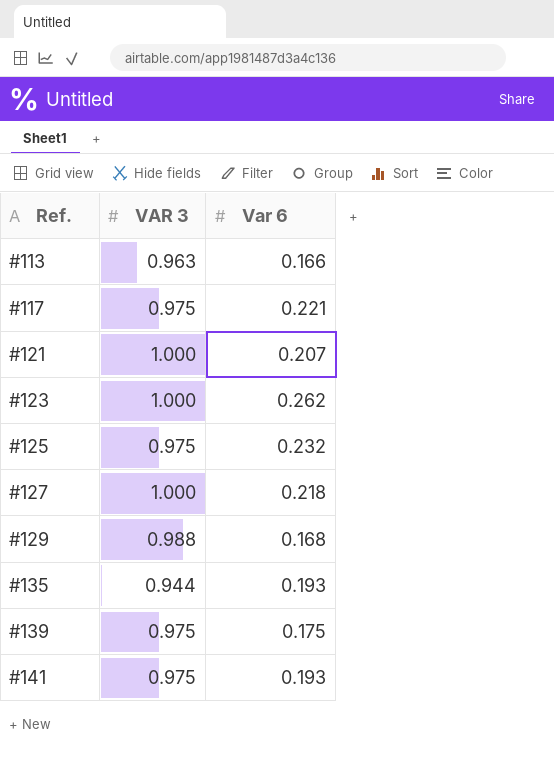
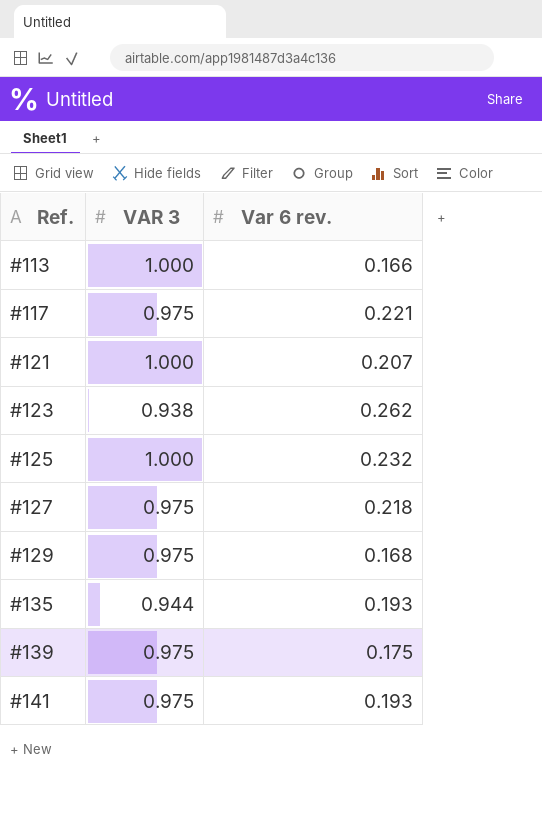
column name: Var 6 -> Var 6 rev.
#113 | VAR 3: 0.963 -> 1.000
#123 | VAR 3: 1.000 -> 0.938
#125 | VAR 3: 0.975 -> 1.000
#127 | VAR 3: 1.000 -> 0.975
#129 | VAR 3: 0.988 -> 0.975

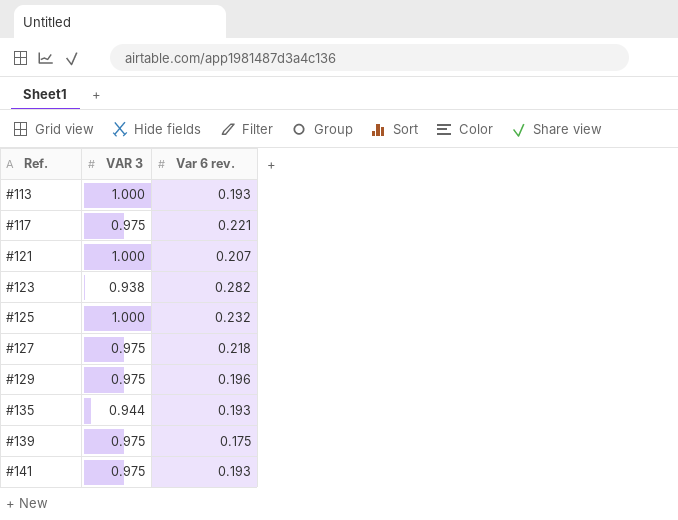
#113 | Var 6 rev.: 0.166 -> 0.193
#123 | Var 6 rev.: 0.262 -> 0.282
#129 | Var 6 rev.: 0.168 -> 0.196

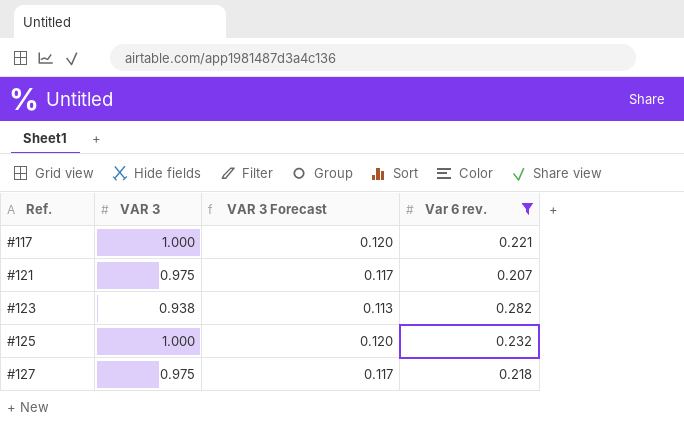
filter: none -> Var 6 rev. >= 0.207
column VAR 3 Forecast | formula: none -> [VAR 3] * 0.12
#117 | VAR 3: 0.975 -> 1.000
#121 | VAR 3: 1.000 -> 0.975

